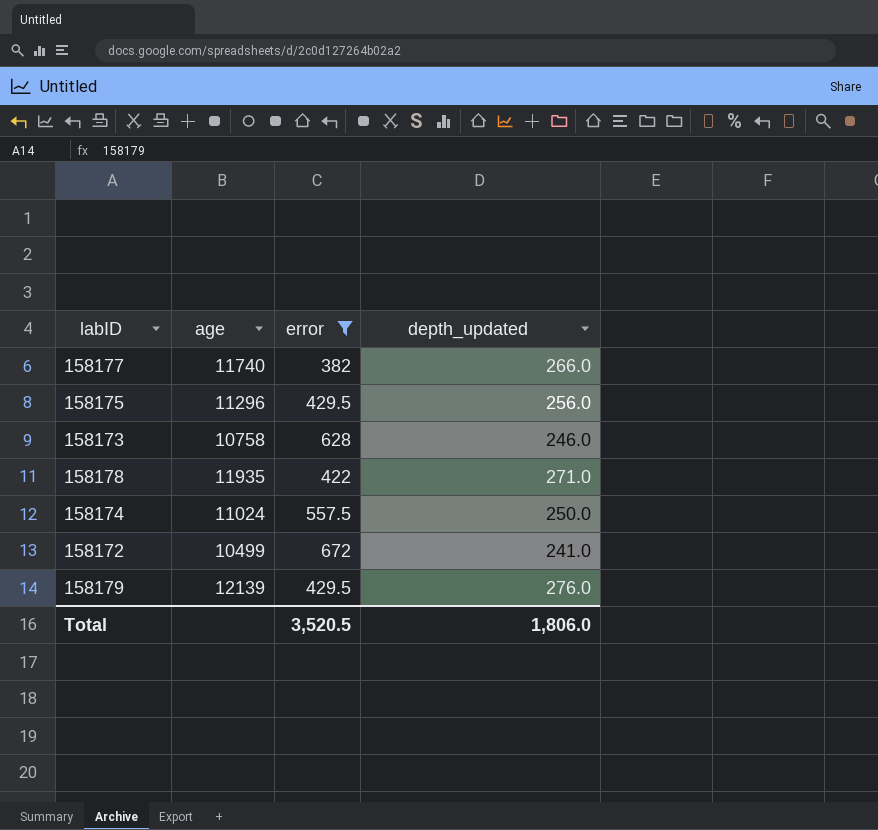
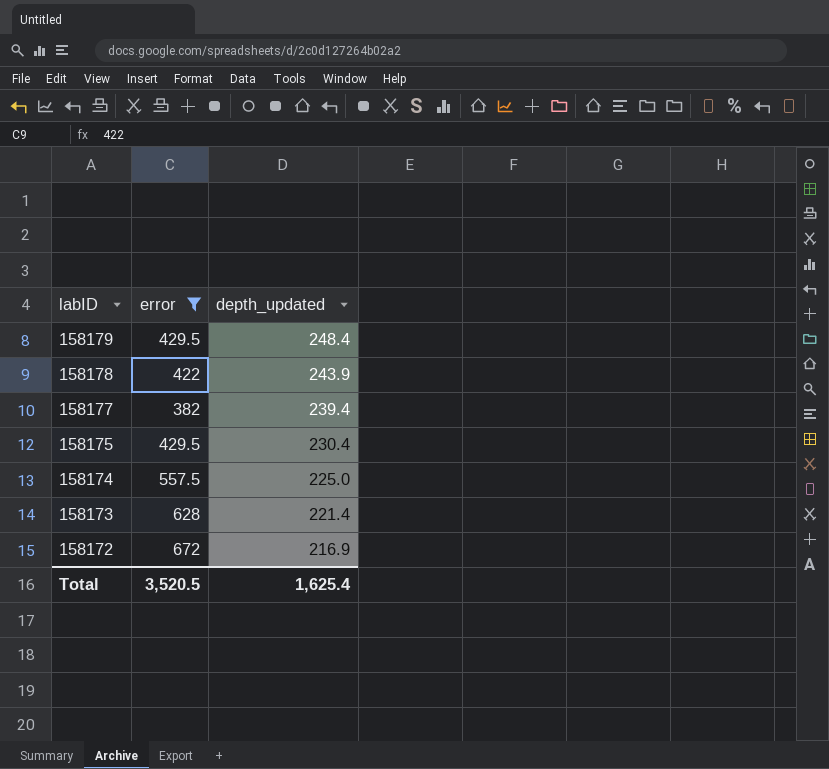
row order: none -> labID descending
column age | position: 2 -> none
158179 | depth_updated: 276.0 -> 248.4
158178 | depth_updated: 271.0 -> 243.9
158177 | depth_updated: 266.0 -> 239.4
158175 | depth_updated: 256.0 -> 230.4
158174 | depth_updated: 250.0 -> 225.0
158173 | depth_updated: 246.0 -> 221.4
158172 | depth_updated: 241.0 -> 216.9
Total | depth_updated: 1,806.0 -> 1,625.4

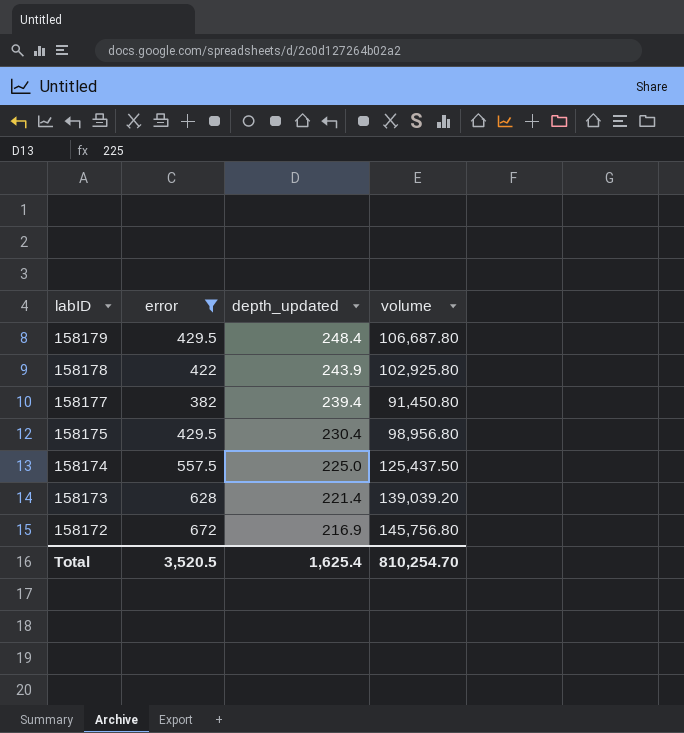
column volume | formula: none -> [error] * [depth_updated]

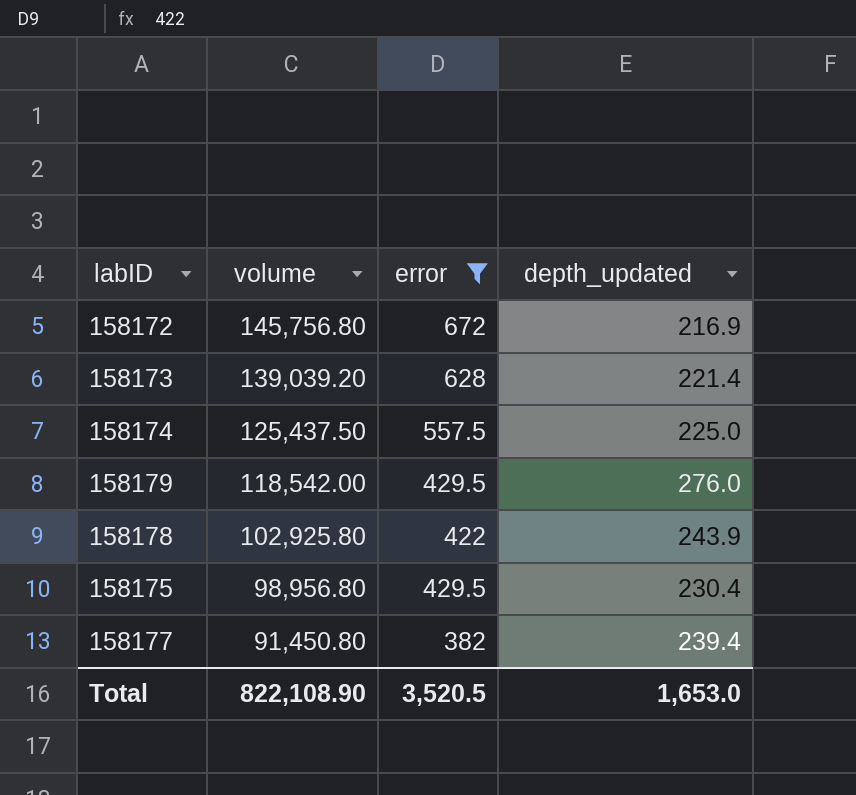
row order: labID descending -> volume descending
column volume | position: 4 -> 2
158179 | volume: 106,687.80 -> 118,542.00
158179 | depth_updated: 248.4 -> 276.0
Total | volume: 810,254.70 -> 822,108.90
Total | depth_updated: 1,625.4 -> 1,653.0

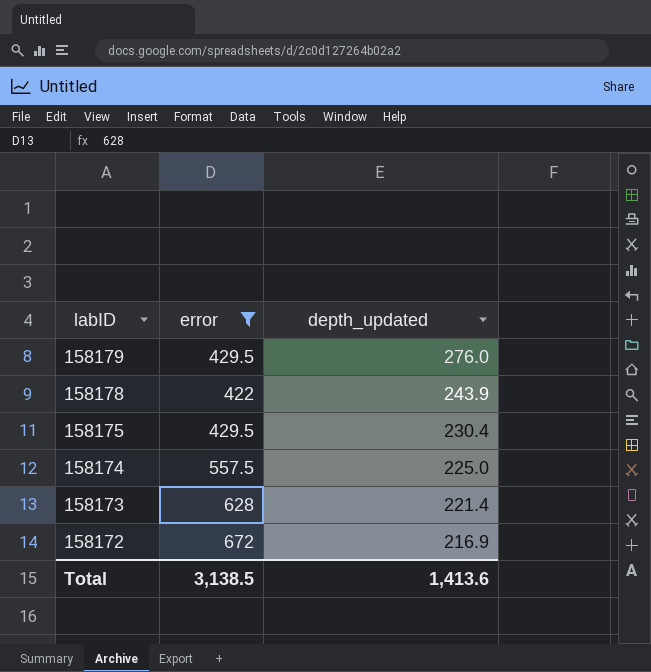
row order: volume descending -> labID descending
column volume | formula: [error] * [depth_updated] -> none
row 158177: 91,450.80 | 382 | 239.4 -> none
Total | error: 3,520.5 -> 3,138.5
Total | depth_updated: 1,653.0 -> 1,413.6

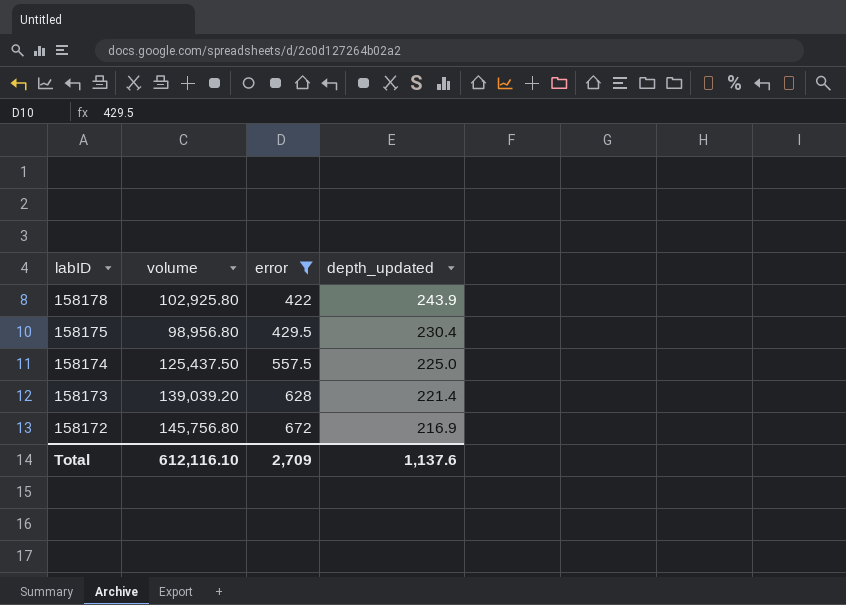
column volume | formula: none -> [error] * [depth_updated]
row 158179: 429.5 | 276.0 -> none
Total | error: 3,138.5 -> 2,709
Total | depth_updated: 1,413.6 -> 1,137.6

